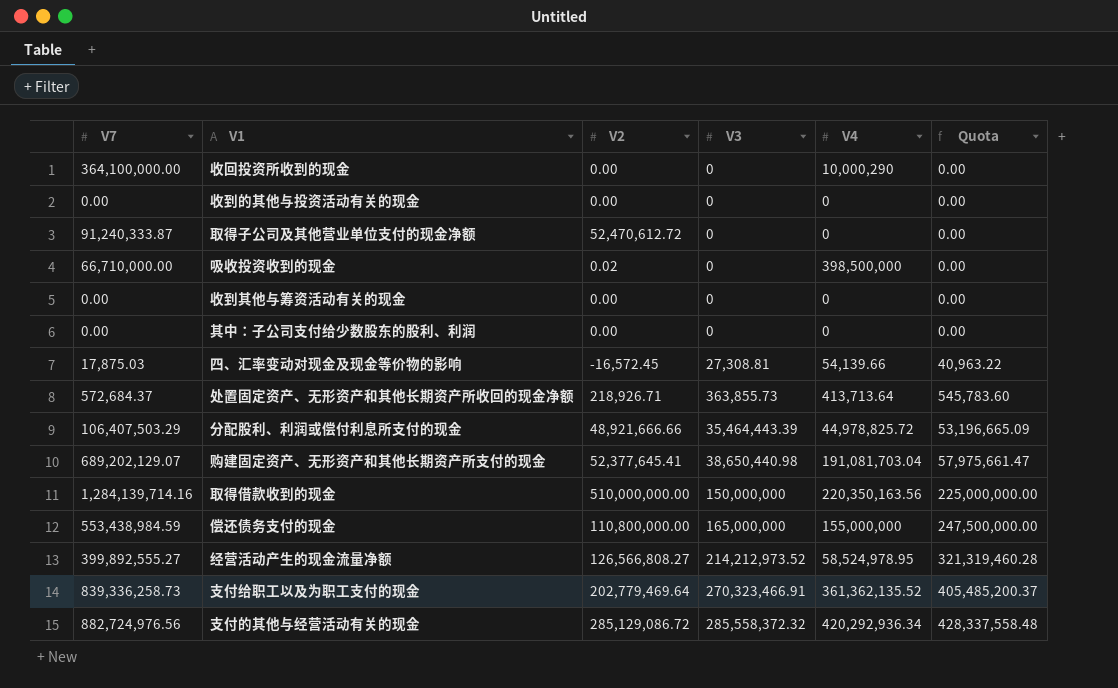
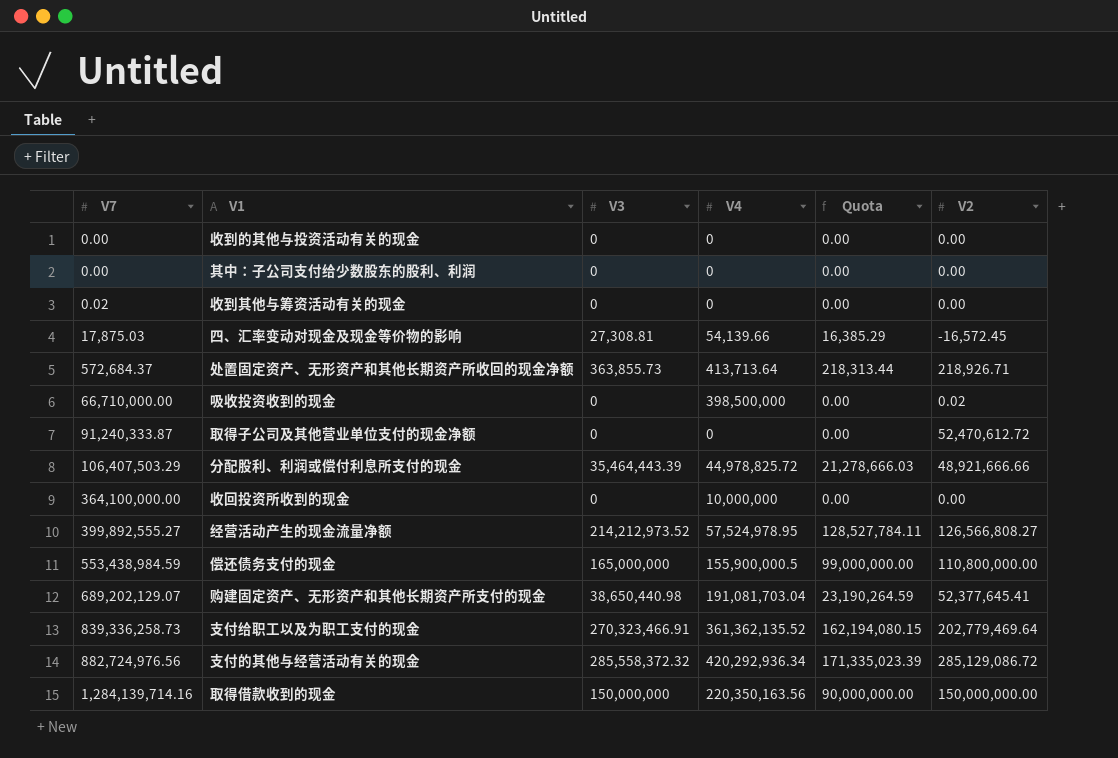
row order: V3 ascending -> V7 ascending
column Quota | formula: [V3] * 1.5 -> [V3] * 0.6
column V2 | position: 3 -> 6
收到其他与筹资活动有关的现金 | V7: 0.00 -> 0.02
收回投资所收到的现金 | V4: 10,000,290 -> 10,000,000
经营活动产生的现金流量净额 | V4: 58,524,978.95 -> 57,524,978.95
偿还债务支付的现金 | V4: 155,000,000 -> 155,900,000.5
取得借款收到的现金 | V2: 510,000,000.00 -> 150,000,000.00

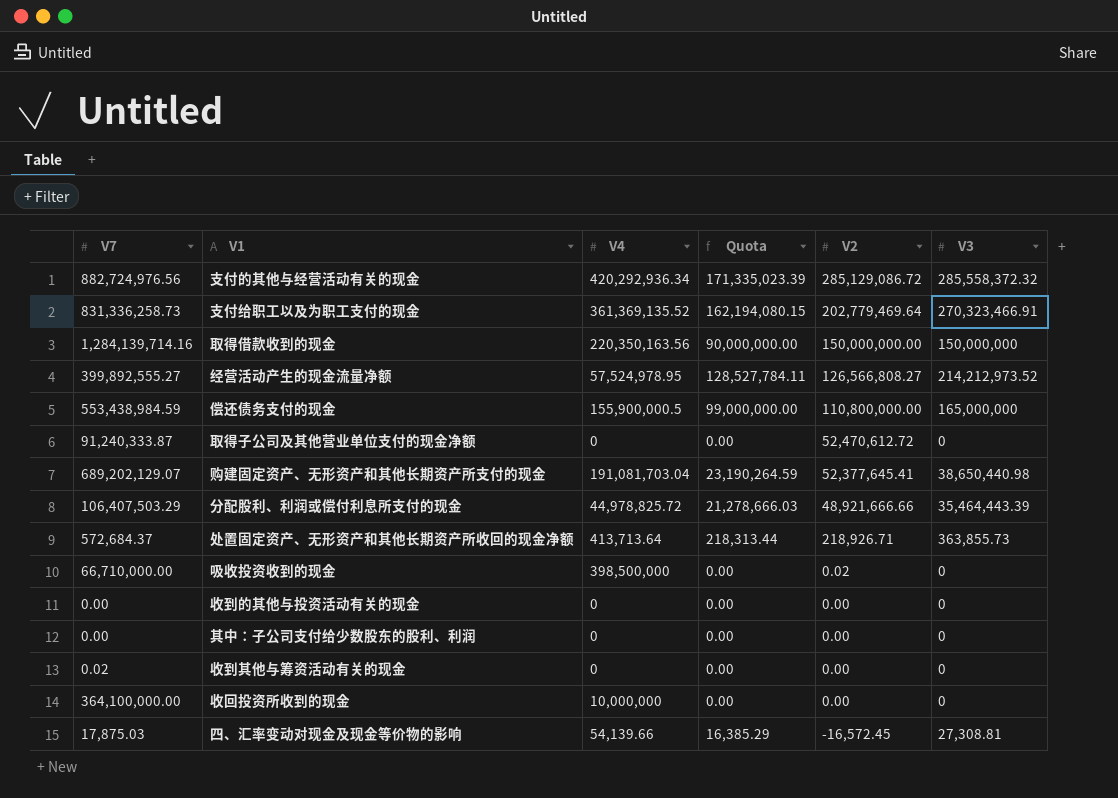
row order: V7 ascending -> V2 descending
column V3 | position: 3 -> 6
支付给职工以及为职工支付的现金 | V7: 839,336,258.73 -> 831,336,258.73
支付给职工以及为职工支付的现金 | V4: 361,362,135.52 -> 361,369,135.52

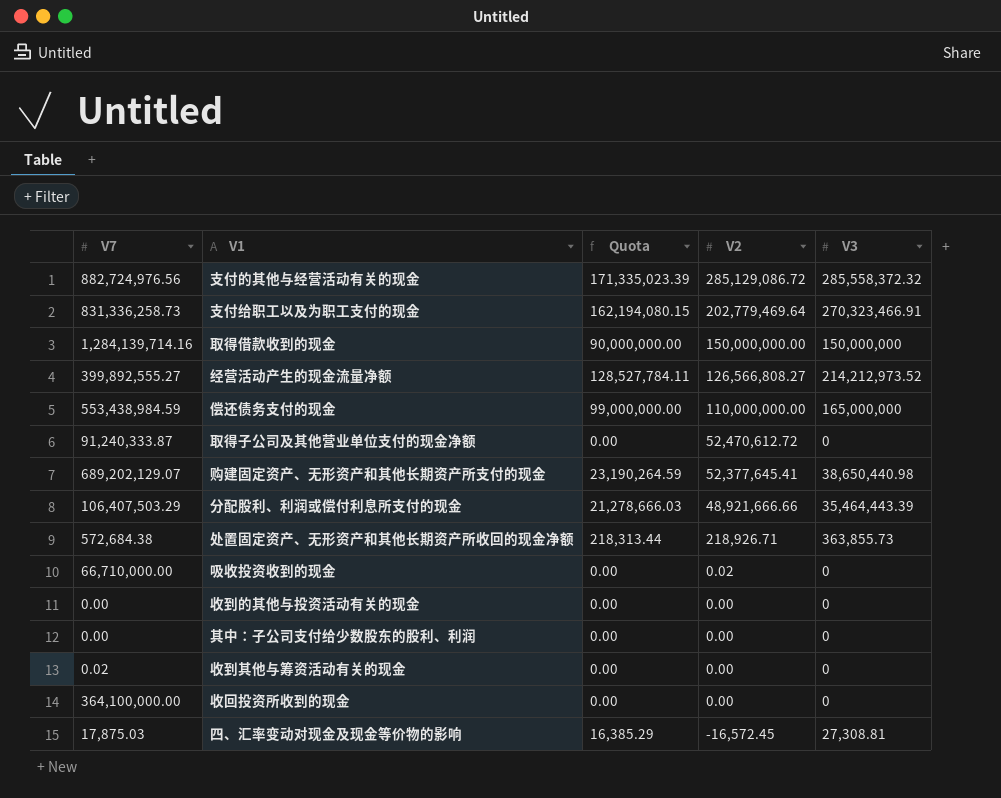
column V4 | position: 3 -> none
偿还债务支付的现金 | V2: 110,800,000.00 -> 110,000,000.00
处置固定资产、无形资产和其他长期资产所收回的现金净额 | V7: 572,684.37 -> 572,684.38

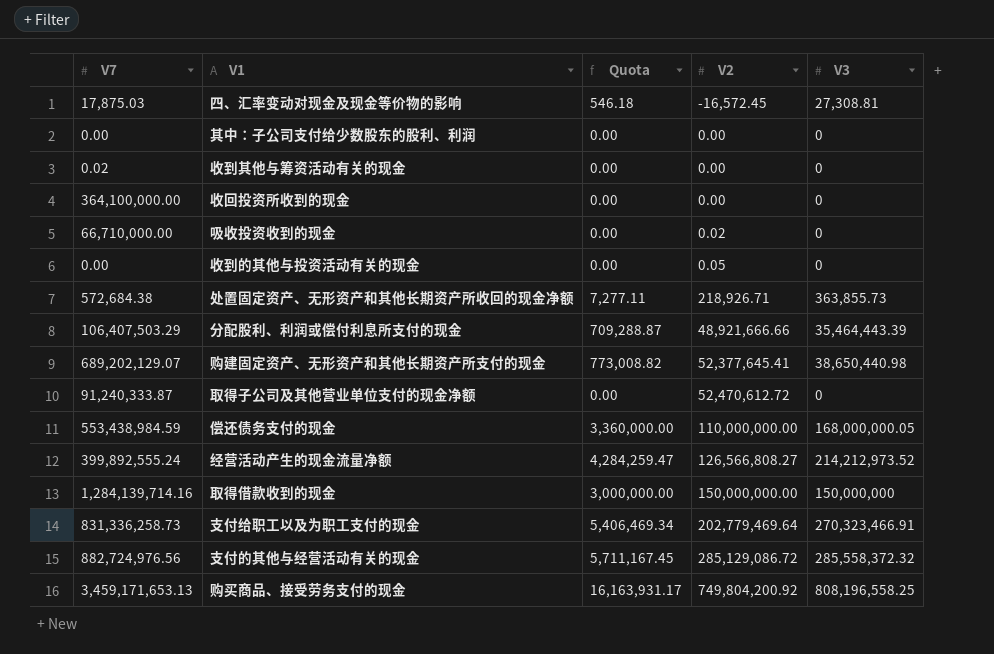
row order: V2 descending -> V2 ascending
column Quota | formula: [V3] * 0.6 -> [V3] * 0.02
收到的其他与投资活动有关的现金 | V2: 0.00 -> 0.05
偿还债务支付的现金 | V3: 165,000,000 -> 168,000,000.05
经营活动产生的现金流量净额 | V7: 399,892,555.27 -> 399,892,555.24
row 购买商品、接受劳务支付的现金: none -> 3,459,171,653.13 | 16,163,931.17 | 749,804,200.92 | 808,196,558.25

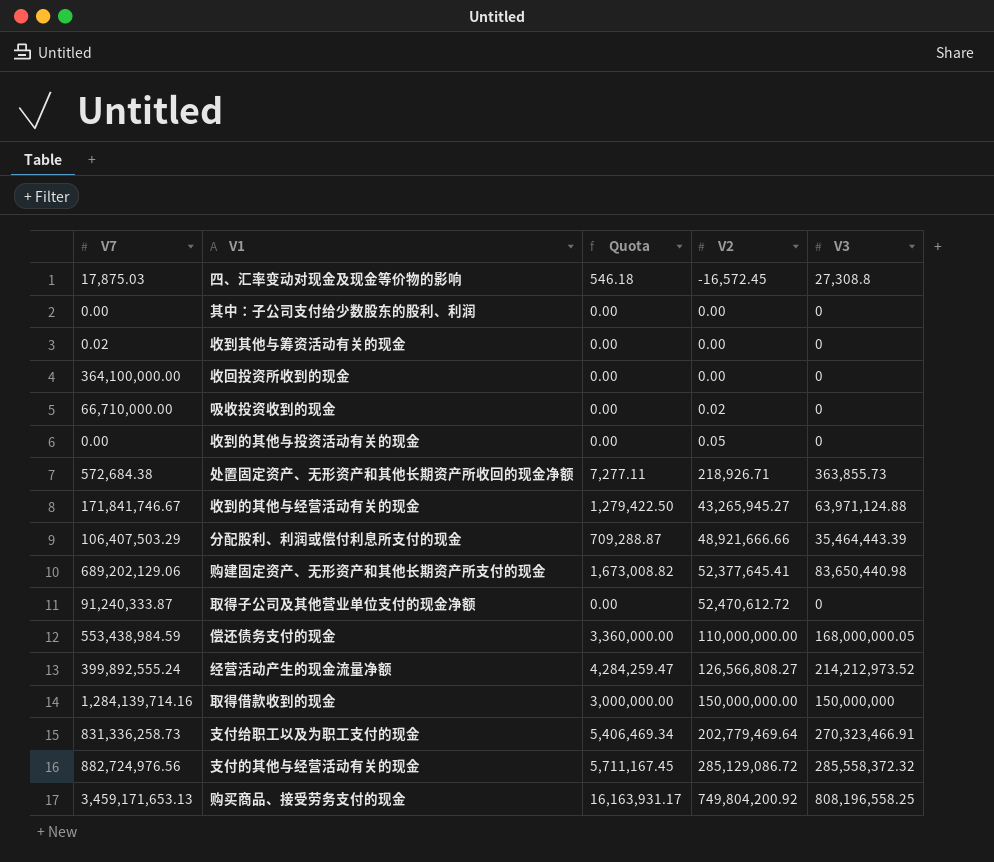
四、汇率变动对现金及现金等价物的影响 | V3: 27,308.81 -> 27,308.8
row 收到的其他与经营活动有关的现金: none -> 171,841,746.67 | 1,279,422.50 | 43,265,945.27 | 63,971,124.88
购建固定资产、无形资产和其他长期资产所支付的现金 | V7: 689,202,129.07 -> 689,202,129.06
购建固定资产、无形资产和其他长期资产所支付的现金 | Quota: 773,008.82 -> 1,673,008.82
购建固定资产、无形资产和其他长期资产所支付的现金 | V3: 38,650,440.98 -> 83,650,440.98

